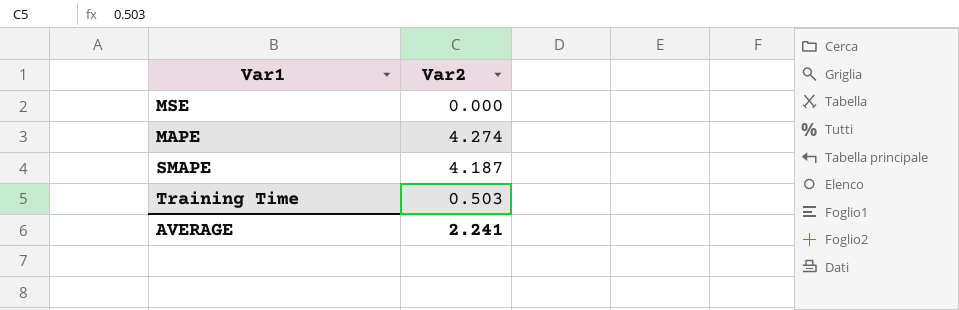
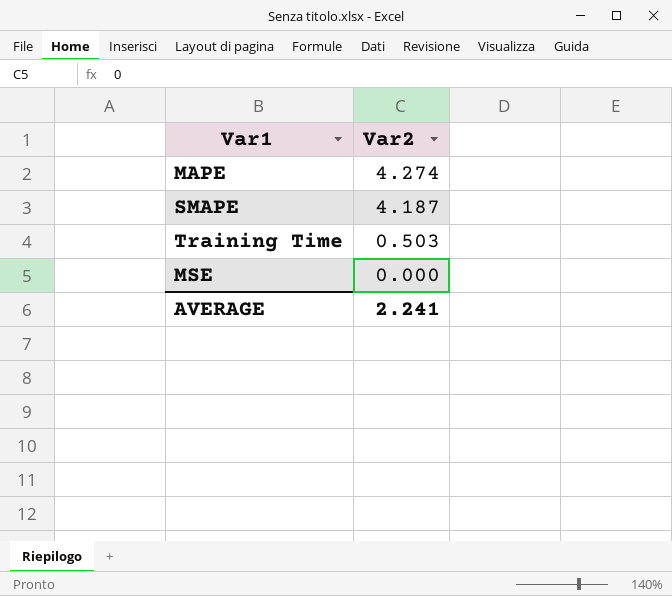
row order: none -> Var2 descending

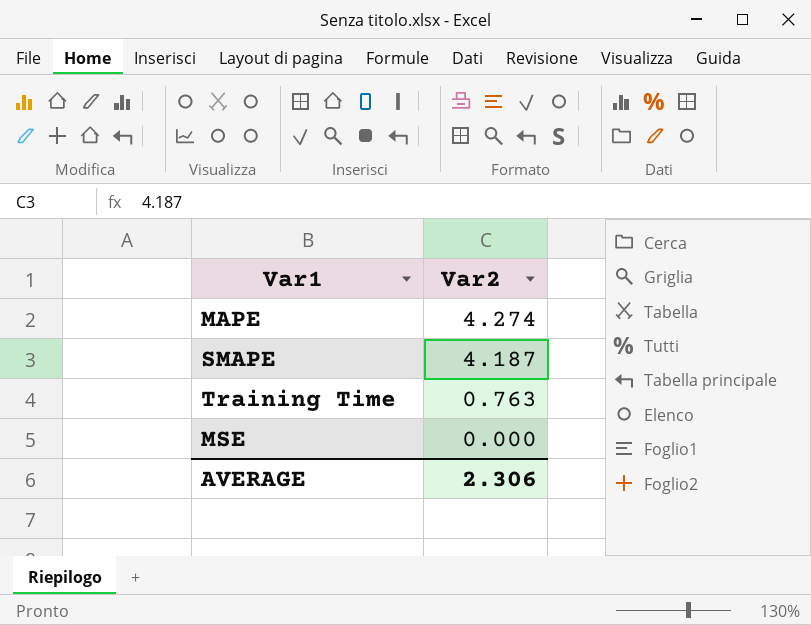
Training Time | Var2: 0.503 -> 0.763
AVERAGE | Var2: 2.241 -> 2.306

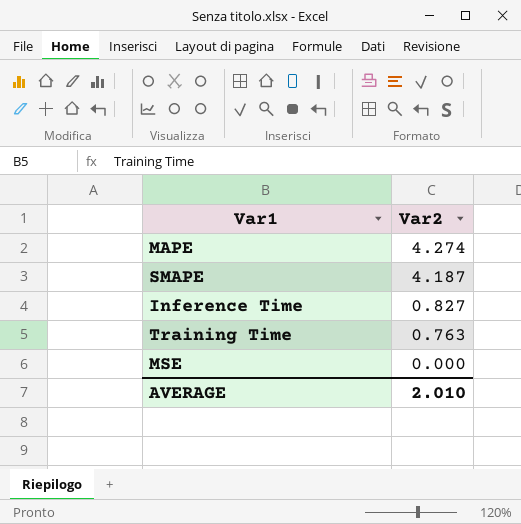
row Inference Time: none -> 0.827
AVERAGE | Var2: 2.306 -> 2.010

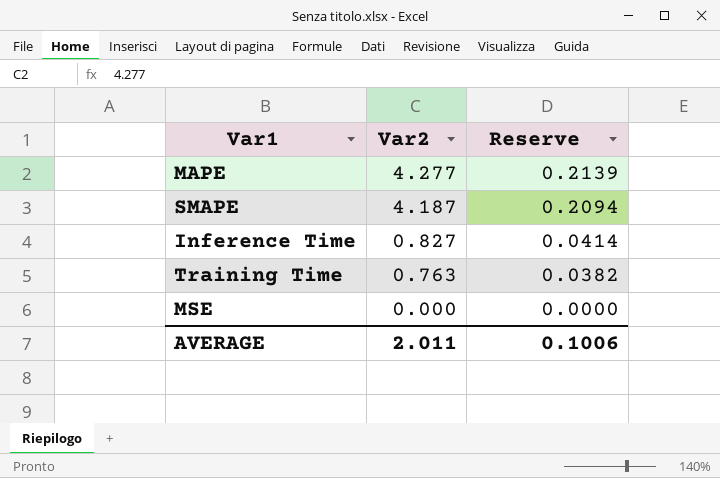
column Reserve | formula: none -> [Var2] * 0.05
MAPE | Var2: 4.274 -> 4.277
AVERAGE | Var2: 2.010 -> 2.011

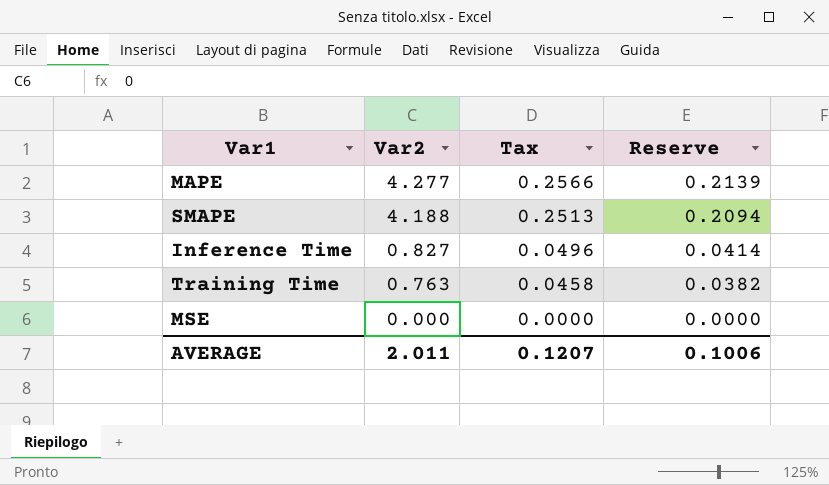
column Tax | formula: none -> [Var2] * 0.06
SMAPE | Var2: 4.187 -> 4.188

